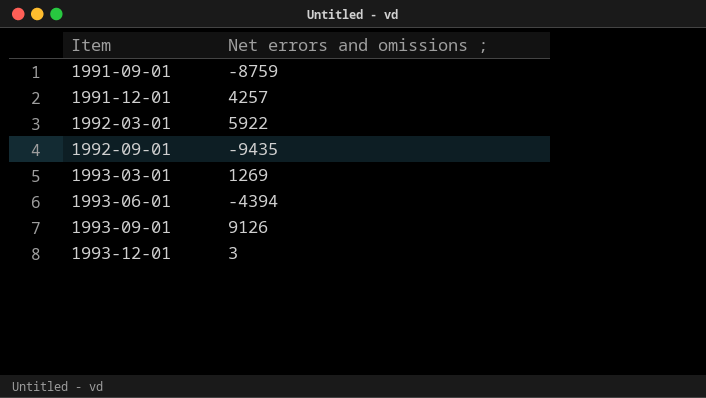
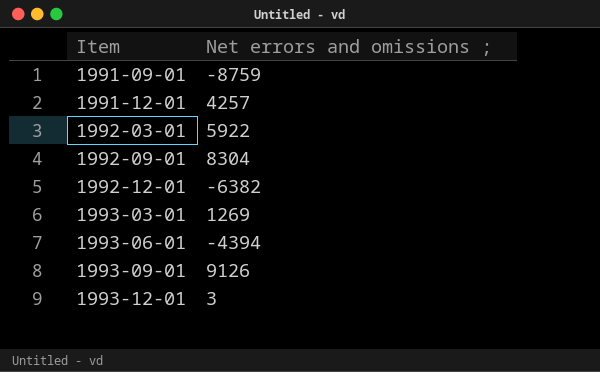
1992-09-01 | Net errors and omissions ;: -9435 -> 8304
row 1992-12-01: none -> -6382

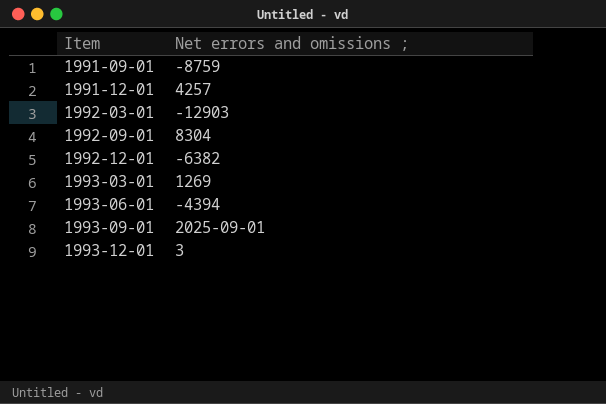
1992-03-01 | Net errors and omissions ;: 5922 -> -12903
1993-09-01 | Net errors and omissions ;: 9126 -> 2025-09-01

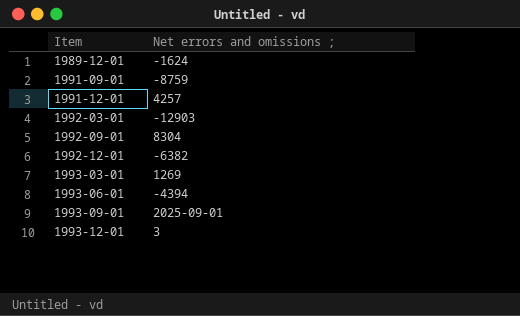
row 1989-12-01: none -> -1624

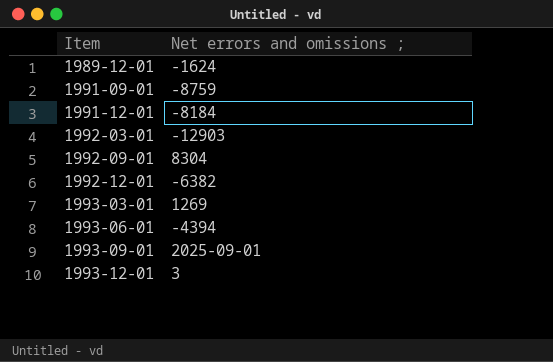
1991-12-01 | Net errors and omissions ;: 4257 -> -8184

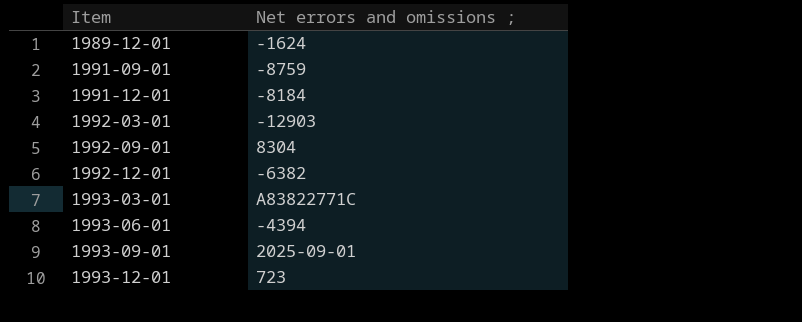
1993-03-01 | Net errors and omissions ;: 1269 -> A83822771C
1993-12-01 | Net errors and omissions ;: 3 -> 723

